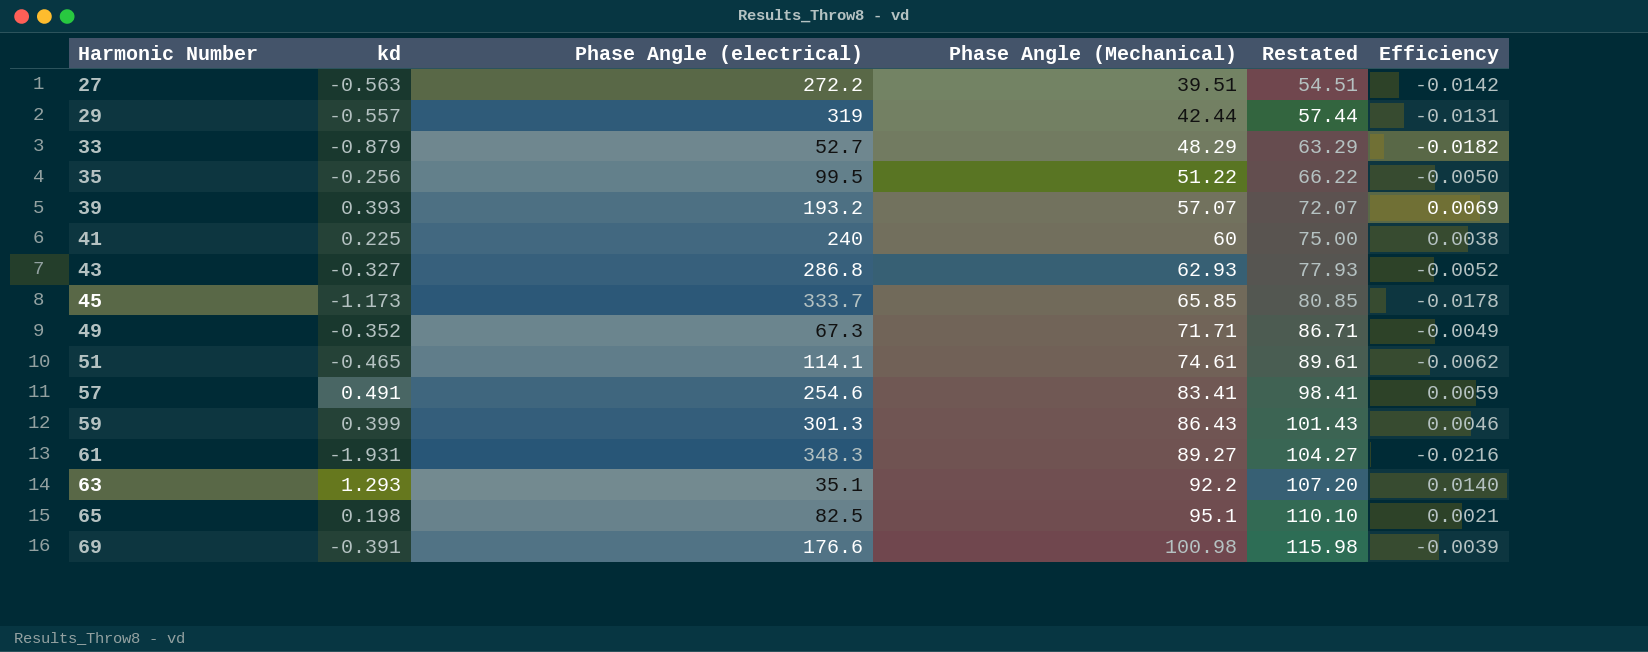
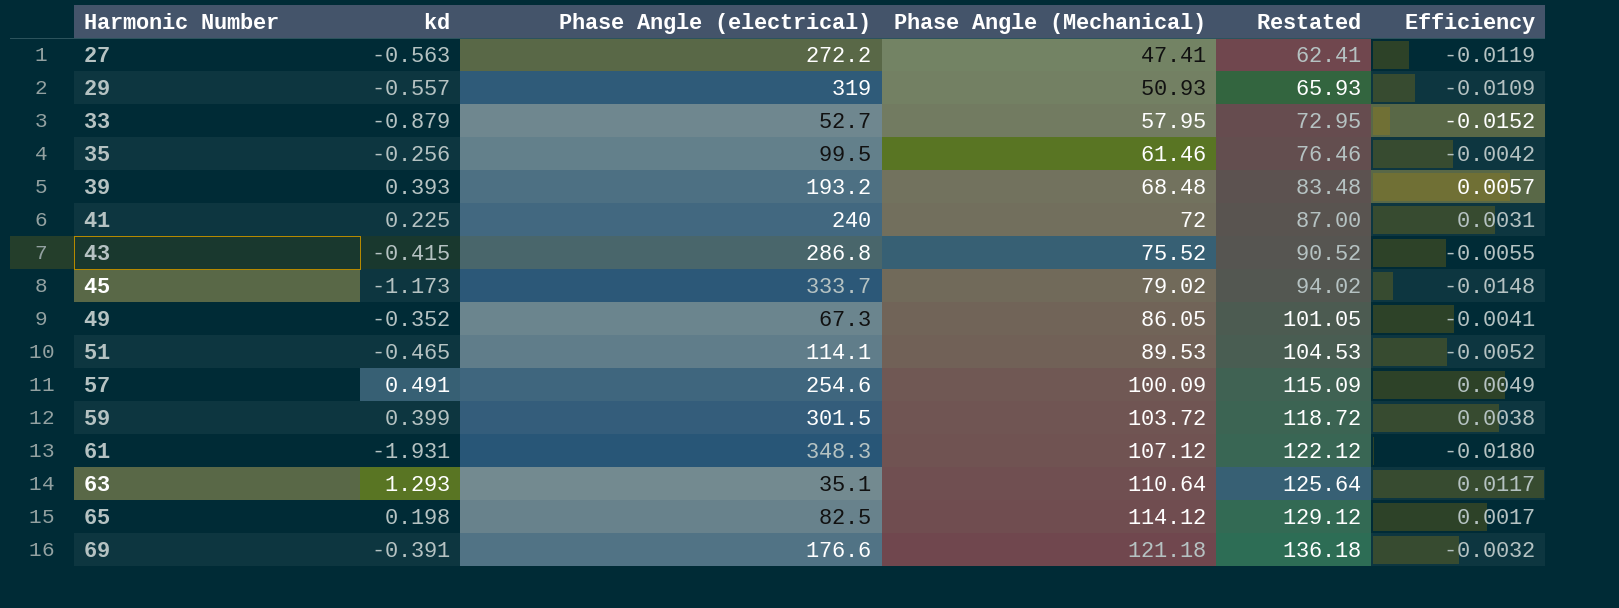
27 | Phase Angle (Mechanical): 39.51 -> 47.41
27 | Restated: 54.51 -> 62.41
27 | Efficiency: -0.0142 -> -0.0119
29 | Phase Angle (Mechanical): 42.44 -> 50.93
29 | Restated: 57.44 -> 65.93
29 | Efficiency: -0.0131 -> -0.0109
33 | Phase Angle (Mechanical): 48.29 -> 57.95
33 | Restated: 63.29 -> 72.95
33 | Efficiency: -0.0182 -> -0.0152
35 | Phase Angle (Mechanical): 51.22 -> 61.46
35 | Restated: 66.22 -> 76.46
35 | Efficiency: -0.0050 -> -0.0042
39 | Phase Angle (Mechanical): 57.07 -> 68.48
39 | Restated: 72.07 -> 83.48
39 | Efficiency: 0.0069 -> 0.0057
41 | Phase Angle (Mechanical): 60 -> 72
41 | Restated: 75.00 -> 87.00
41 | Efficiency: 0.0038 -> 0.0031
43 | kd: -0.327 -> -0.415
43 | Phase Angle (Mechanical): 62.93 -> 75.52
43 | Restated: 77.93 -> 90.52
43 | Efficiency: -0.0052 -> -0.0055
45 | Phase Angle (Mechanical): 65.85 -> 79.02
45 | Restated: 80.85 -> 94.02
45 | Efficiency: -0.0178 -> -0.0148
49 | Phase Angle (Mechanical): 71.71 -> 86.05
49 | Restated: 86.71 -> 101.05
49 | Efficiency: -0.0049 -> -0.0041
51 | Phase Angle (Mechanical): 74.61 -> 89.53
51 | Restated: 89.61 -> 104.53
51 | Efficiency: -0.0062 -> -0.0052
57 | Phase Angle (Mechanical): 83.41 -> 100.09
57 | Restated: 98.41 -> 115.09
57 | Efficiency: 0.0059 -> 0.0049
59 | Phase Angle (electrical): 301.3 -> 301.5
59 | Phase Angle (Mechanical): 86.43 -> 103.72
59 | Restated: 101.43 -> 118.72
59 | Efficiency: 0.0046 -> 0.0038
61 | Phase Angle (Mechanical): 89.27 -> 107.12
61 | Restated: 104.27 -> 122.12
61 | Efficiency: -0.0216 -> -0.0180
63 | Phase Angle (Mechanical): 92.2 -> 110.64
63 | Restated: 107.20 -> 125.64
63 | Efficiency: 0.0140 -> 0.0117
65 | Phase Angle (Mechanical): 95.1 -> 114.12
65 | Restated: 110.10 -> 129.12
65 | Efficiency: 0.0021 -> 0.0017
69 | Phase Angle (Mechanical): 100.98 -> 121.18
69 | Restated: 115.98 -> 136.18
69 | Efficiency: -0.0039 -> -0.0032

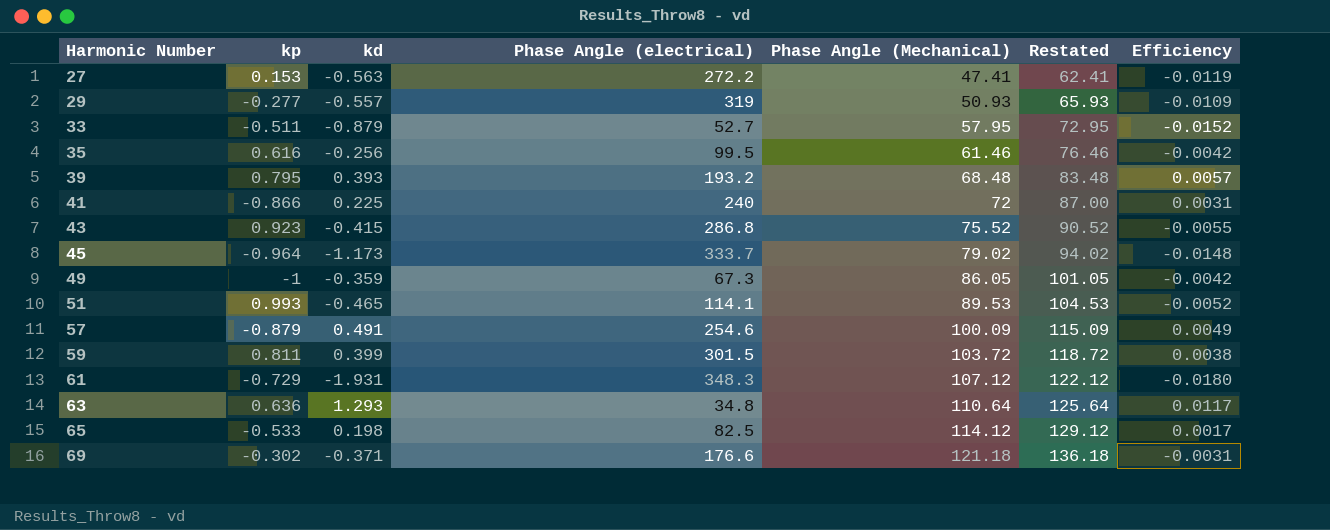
column kp | position: none -> 2
49 | kd: -0.352 -> -0.359
49 | Efficiency: -0.0041 -> -0.0042
63 | Phase Angle (electrical): 35.1 -> 34.8
69 | kd: -0.391 -> -0.371
69 | Efficiency: -0.0032 -> -0.0031

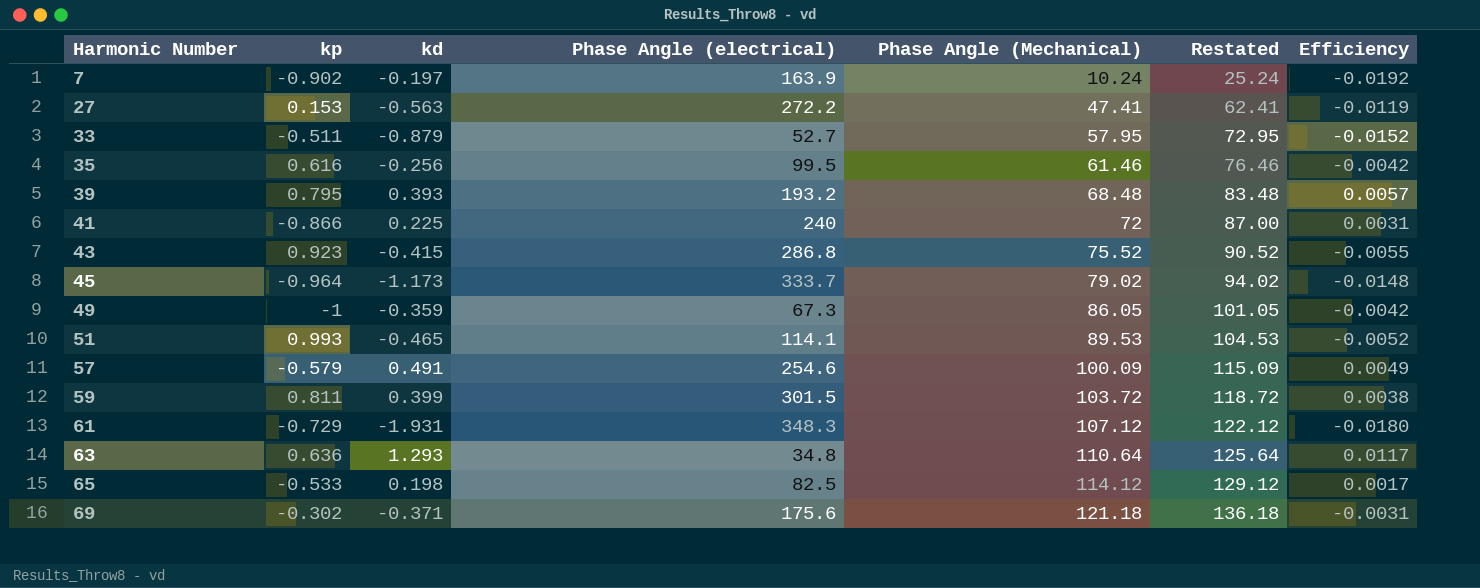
row 29: -0.277 | -0.557 | 319 | 50.93 | 65.93 | -0.0109 -> none
row 7: none -> -0.902 | -0.197 | 163.9 | 10.24 | 25.24 | -0.0192
57 | kp: -0.879 -> -0.579
69 | Phase Angle (electrical): 176.6 -> 175.6

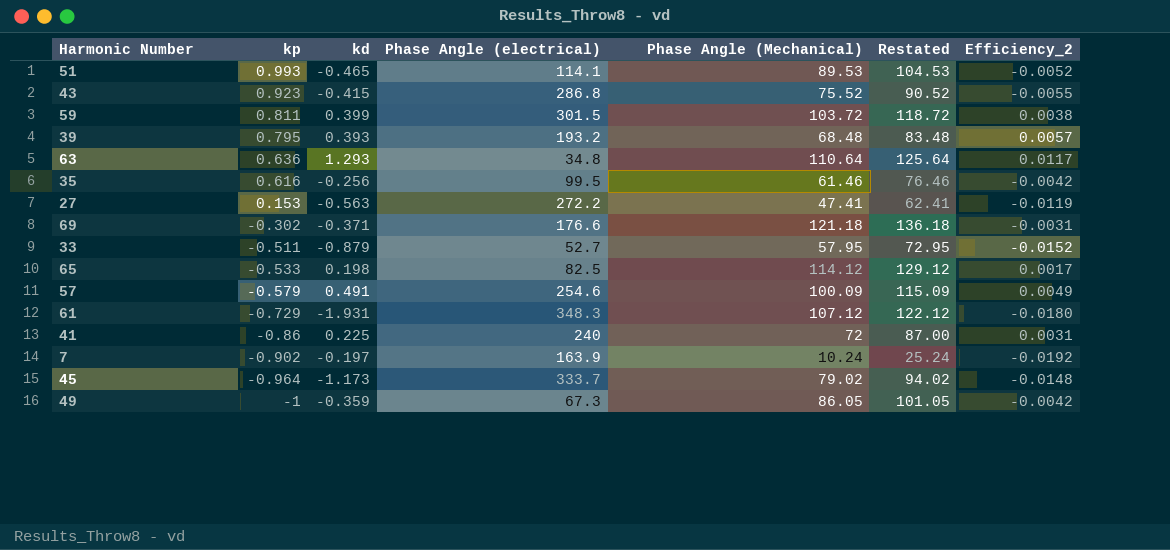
row order: Harmonic Number ascending -> kp descending
column name: Efficiency -> Efficiency_2
69 | Phase Angle (electrical): 175.6 -> 176.6
41 | kp: -0.866 -> -0.86

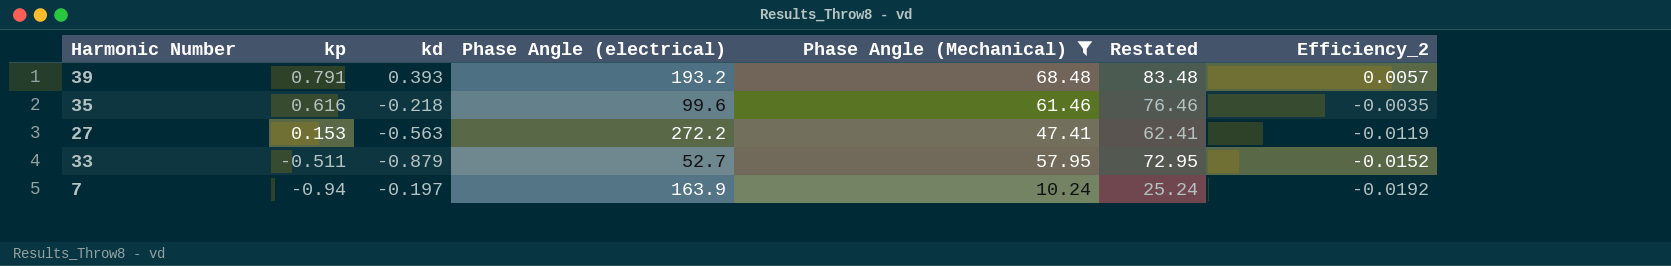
filter: none -> Phase Angle (Mechanical) <= 68.48
39 | kp: 0.795 -> 0.791
35 | kd: -0.256 -> -0.218
35 | Phase Angle (electrical): 99.5 -> 99.6
35 | Efficiency_2: -0.0042 -> -0.0035
7 | kp: -0.902 -> -0.94

